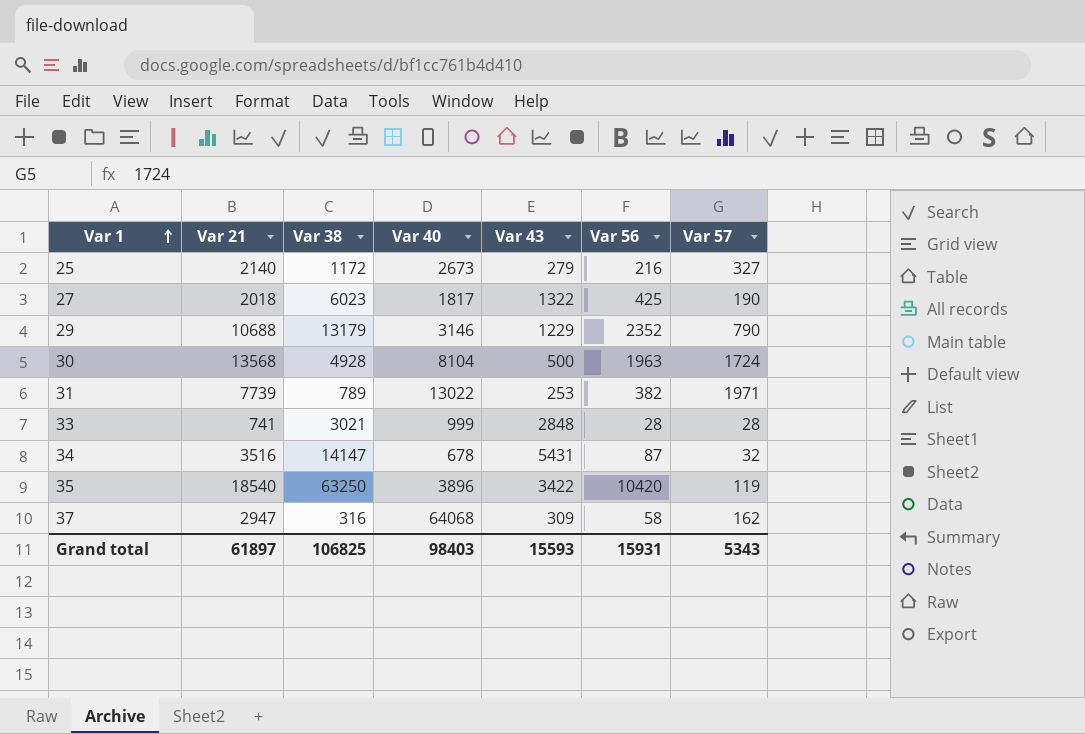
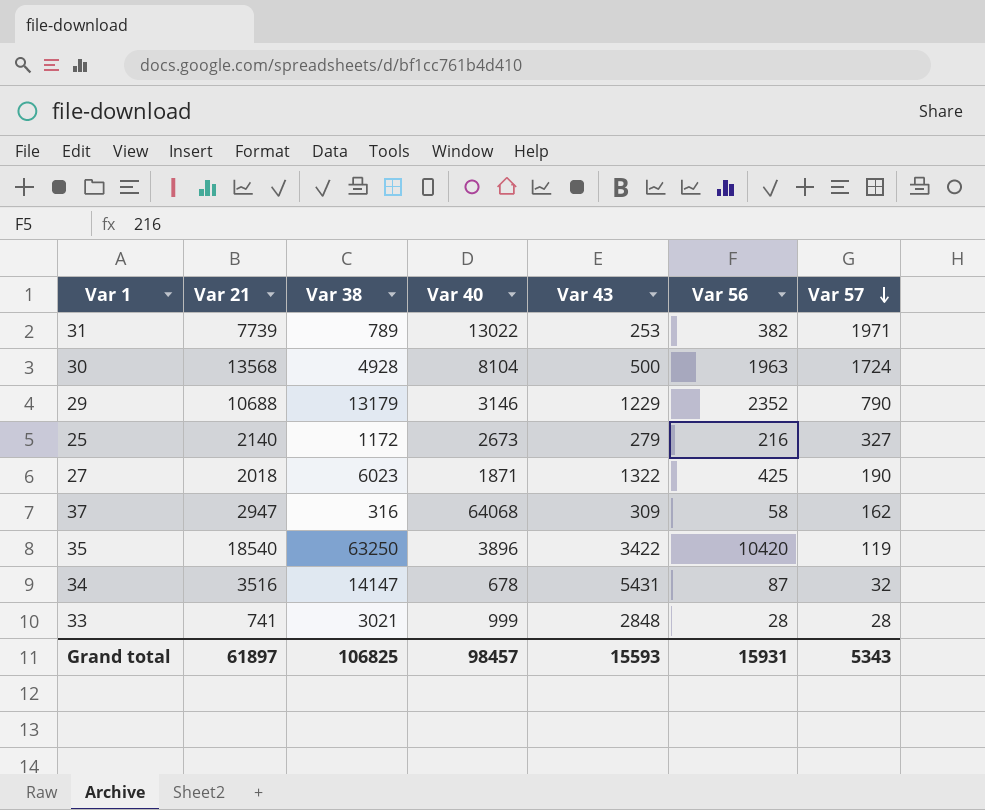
row order: Var 1 ascending -> Var 57 descending
27 | Var 40: 1817 -> 1871
Grand total | Var 40: 98403 -> 98457

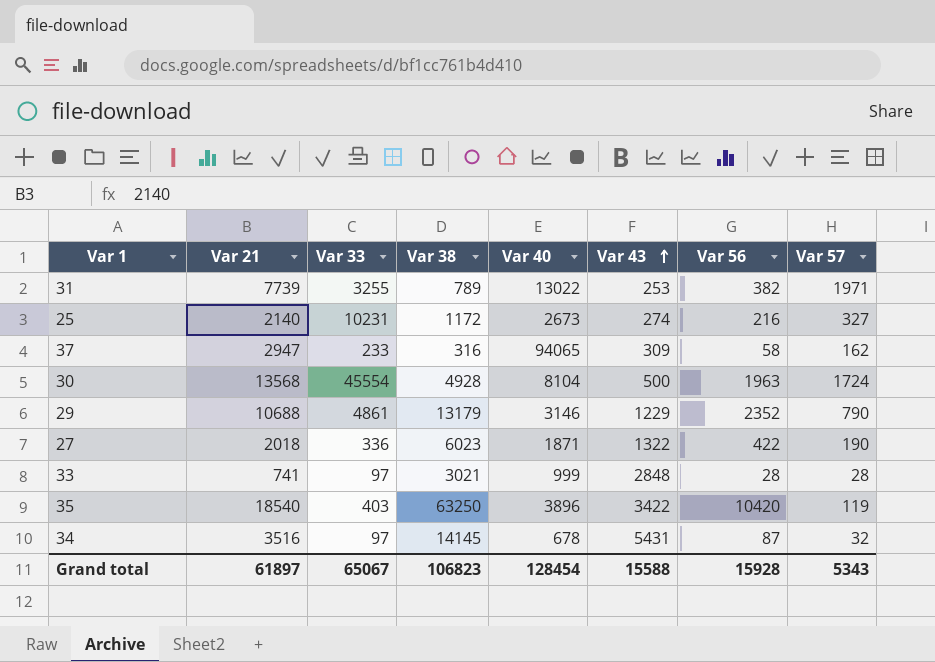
row order: Var 57 descending -> Var 43 ascending
column Var 33 | position: none -> 3
25 | Var 43: 279 -> 274
37 | Var 40: 64068 -> 94065
27 | Var 56: 425 -> 422
34 | Var 38: 14147 -> 14145
Grand total | Var 38: 106825 -> 106823
Grand total | Var 40: 98457 -> 128454
Grand total | Var 43: 15593 -> 15588
Grand total | Var 56: 15931 -> 15928

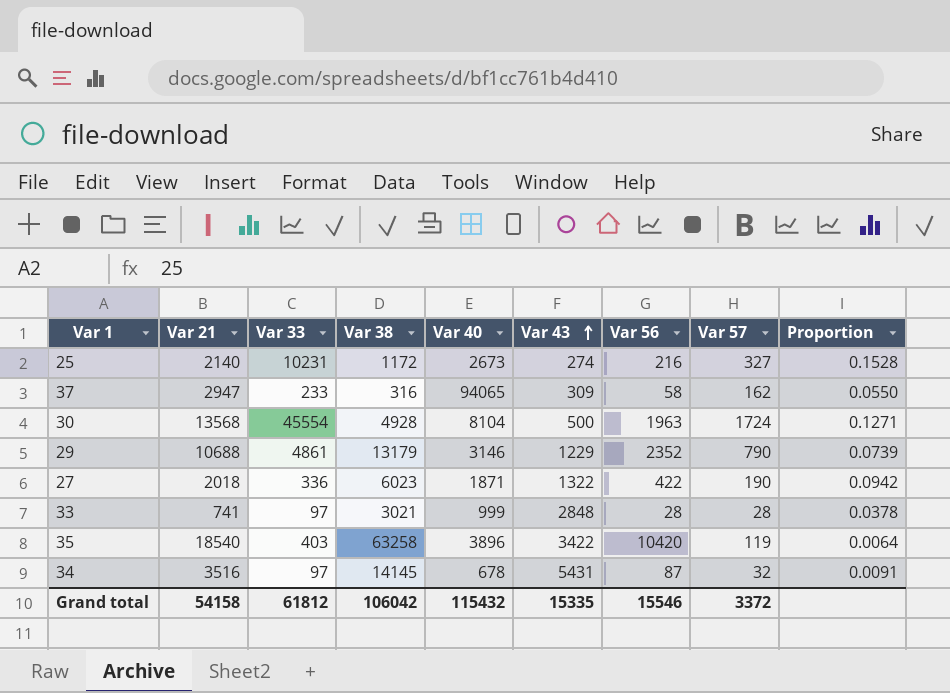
column Proportion | formula: none -> [Var 57] / [Var 21]
row 31: 7739 | 3255 | 789 | 13022 | 253 | 382 | 1971 -> none
35 | Var 38: 63250 -> 63258
Grand total | Var 21: 61897 -> 54158
Grand total | Var 33: 65067 -> 61812
Grand total | Var 38: 106823 -> 106042
Grand total | Var 40: 128454 -> 115432
Grand total | Var 43: 15588 -> 15335
Grand total | Var 56: 15928 -> 15546
Grand total | Var 57: 5343 -> 3372

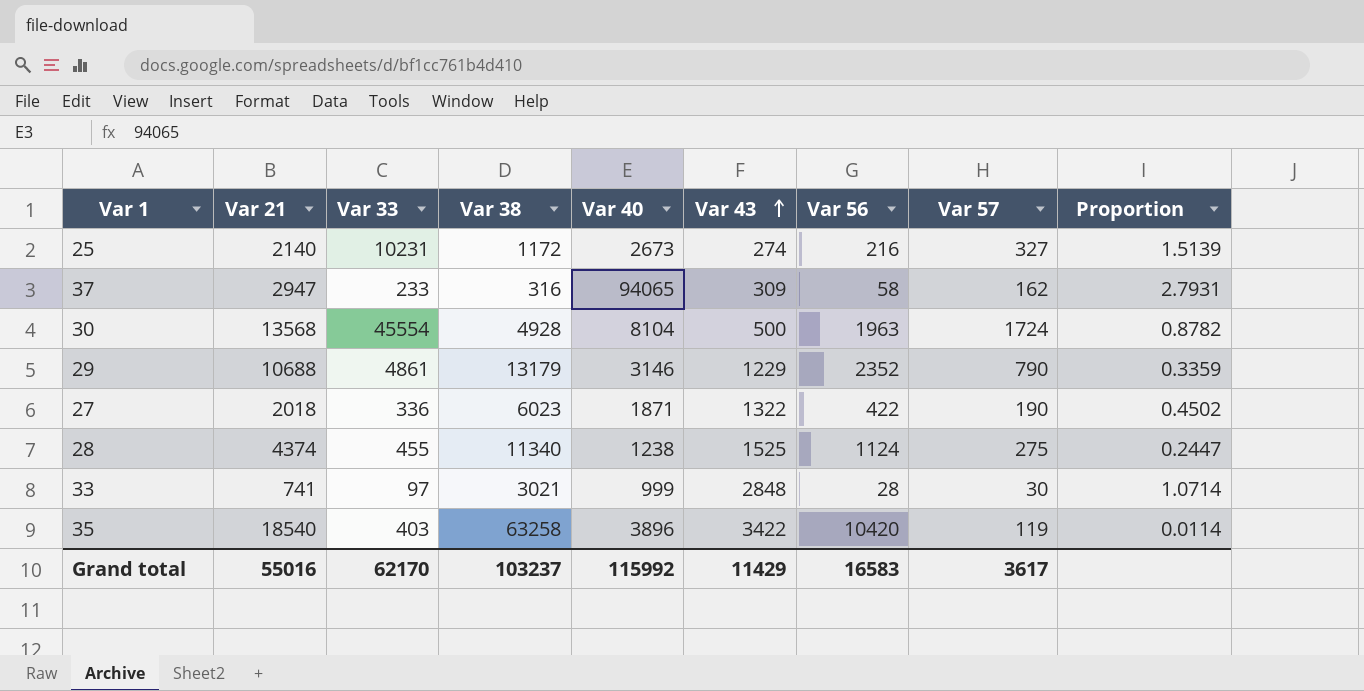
column Proportion | formula: [Var 57] / [Var 21] -> [Var 57] / [Var 56]
row 34: 3516 | 97 | 14145 | 678 | 5431 | 87 | 32 | 0.0091 -> none
row 28: none -> 4374 | 455 | 11340 | 1238 | 1525 | 1124 | 275 | 0.2447
33 | Var 57: 28 -> 30
Grand total | Var 21: 54158 -> 55016
Grand total | Var 33: 61812 -> 62170
Grand total | Var 38: 106042 -> 103237
Grand total | Var 40: 115432 -> 115992
Grand total | Var 43: 15335 -> 11429
Grand total | Var 56: 15546 -> 16583
Grand total | Var 57: 3372 -> 3617

